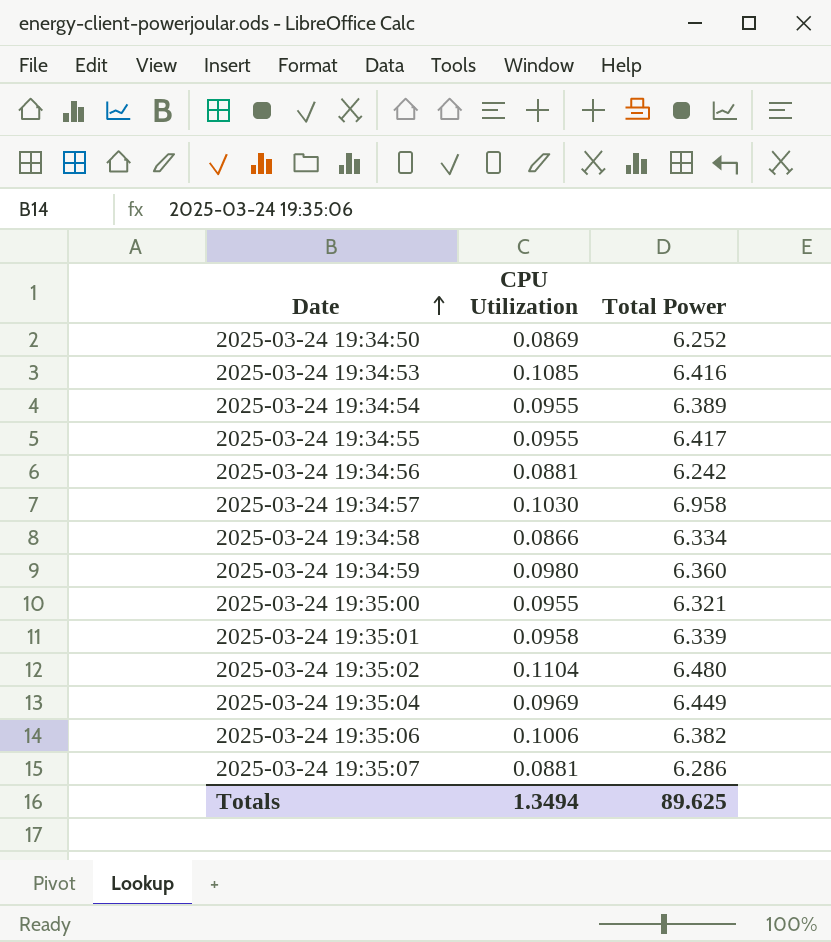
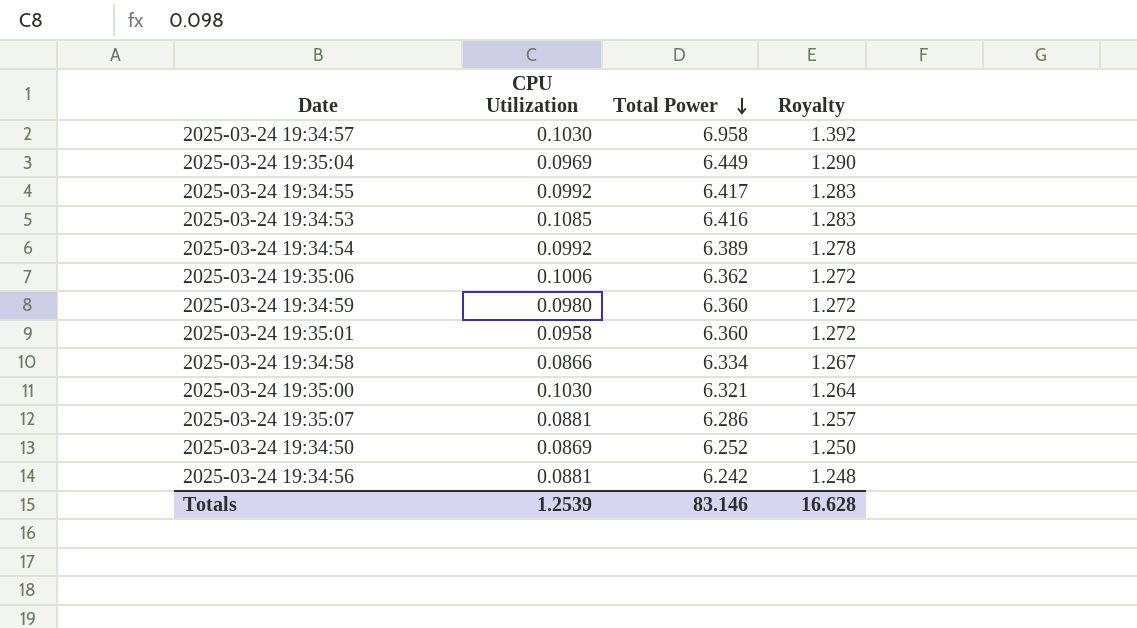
row order: Date ascending -> Total Power descending
column Royalty | formula: none -> [Total Power] * 0.2
row 2025-03-24 19:35:02: 0.1104 | 6.480 -> none
2025-03-24 19:34:55 | CPU Utilization: 0.0955 -> 0.0992
2025-03-24 19:34:54 | CPU Utilization: 0.0955 -> 0.0992
2025-03-24 19:35:06 | Total Power: 6.382 -> 6.362
2025-03-24 19:35:01 | Total Power: 6.339 -> 6.360
2025-03-24 19:35:00 | CPU Utilization: 0.0955 -> 0.1030
Totals | CPU Utilization: 1.3494 -> 1.2539
Totals | Total Power: 89.625 -> 83.146

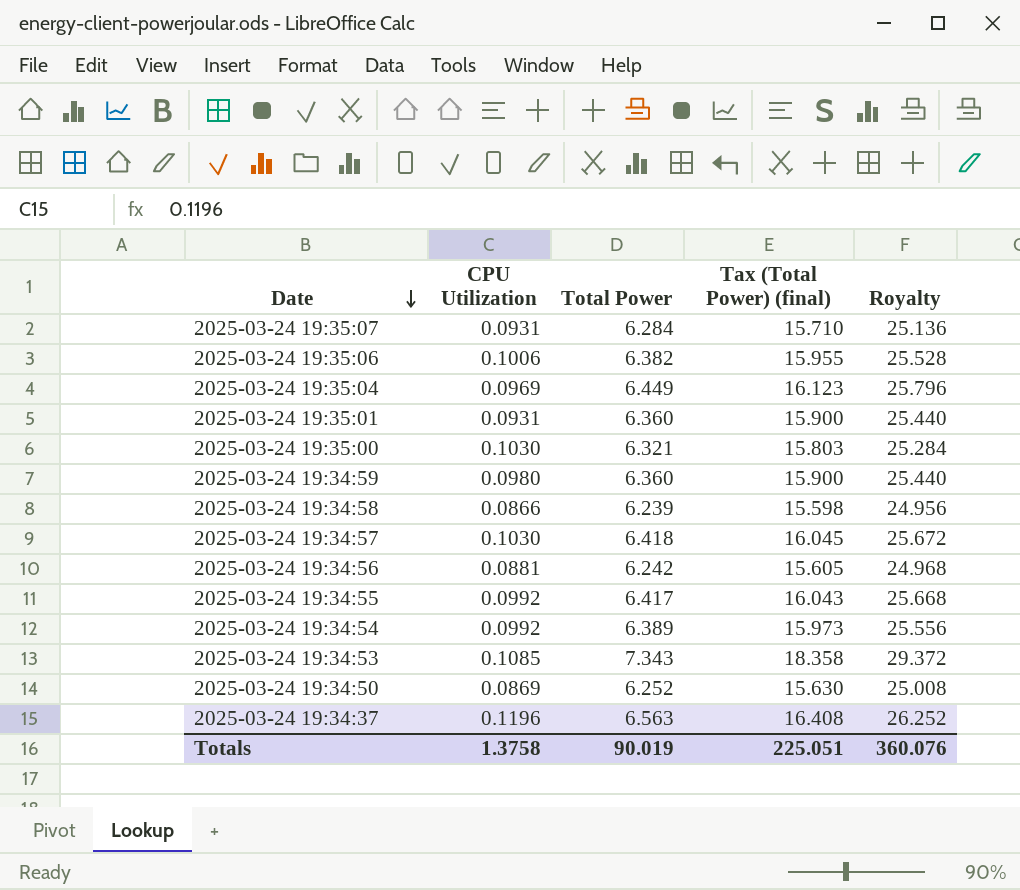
row order: Total Power descending -> Date descending
column Tax (Total Power) (final) | formula: none -> [Total Power] * 2.5
column Royalty | formula: [Total Power] * 0.2 -> [Total Power] * 4
2025-03-24 19:35:07 | CPU Utilization: 0.0881 -> 0.0931
2025-03-24 19:35:07 | Total Power: 6.286 -> 6.284
2025-03-24 19:35:06 | Total Power: 6.362 -> 6.382
2025-03-24 19:35:01 | CPU Utilization: 0.0958 -> 0.0931
2025-03-24 19:34:58 | Total Power: 6.334 -> 6.239
2025-03-24 19:34:57 | Total Power: 6.958 -> 6.418
2025-03-24 19:34:53 | Total Power: 6.416 -> 7.343
row 2025-03-24 19:34:37: none -> 0.1196 | 6.563 | 16.408 | 26.252
Totals | CPU Utilization: 1.2539 -> 1.3758
Totals | Total Power: 83.146 -> 90.019
Totals | Royalty: 16.628 -> 360.076

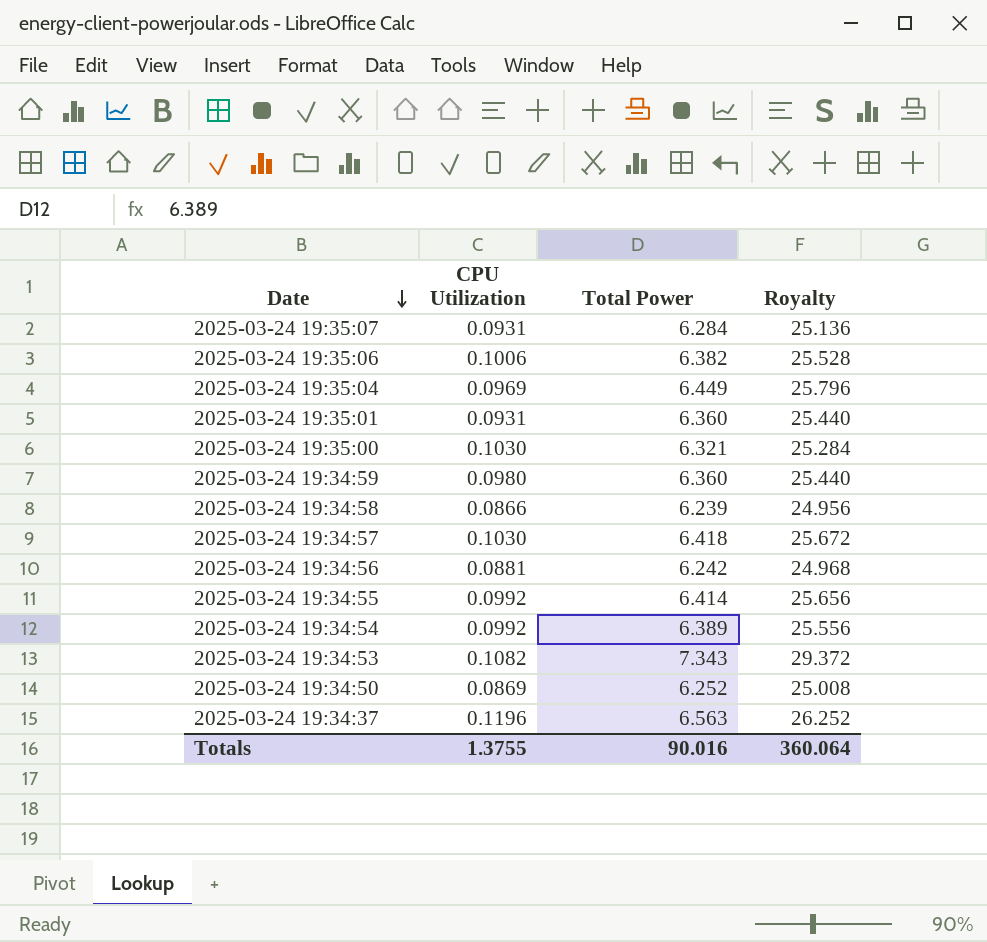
column Tax (Total Power) (final) | formula: [Total Power] * 2.5 -> none
2025-03-24 19:34:55 | Total Power: 6.417 -> 6.414
2025-03-24 19:34:55 | Royalty: 25.668 -> 25.656
2025-03-24 19:34:53 | CPU Utilization: 0.1085 -> 0.1082
Totals | CPU Utilization: 1.3758 -> 1.3755
Totals | Total Power: 90.019 -> 90.016
Totals | Royalty: 360.076 -> 360.064

